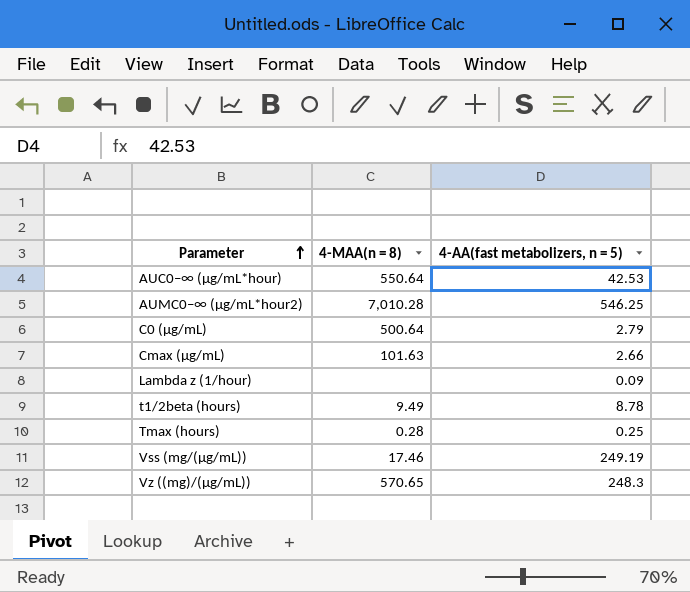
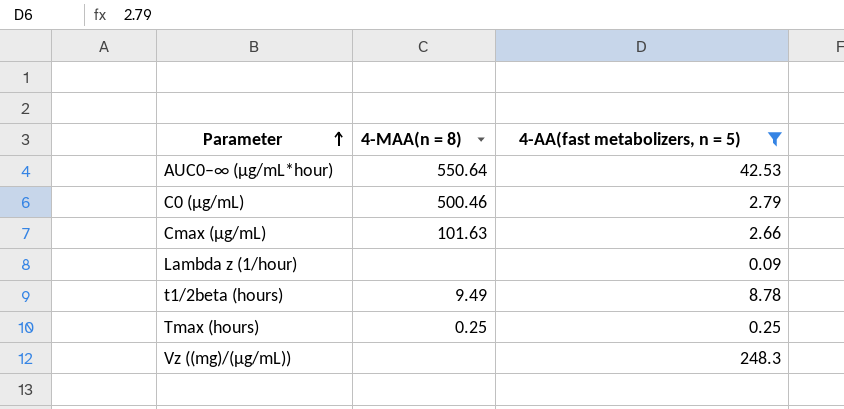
filter: none -> 4-AA(fast metabolizers, n = 5) <= 248.3
C0 (μg/mL) | 4-MAA(n = 8): 500.64 -> 500.46
Tmax (hours) | 4-MAA(n = 8): 0.28 -> 0.25
Vz ((mg)/(μg/mL)) | 4-MAA(n = 8): 570.65 -> none

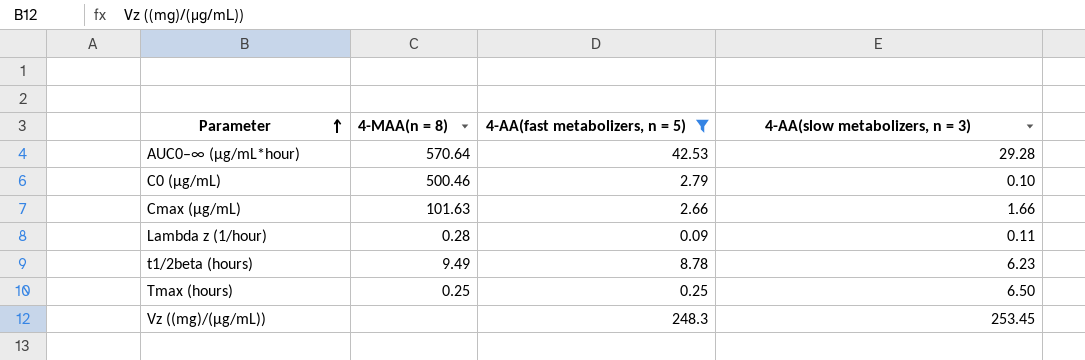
column 4-AA(slow metabolizers, n = 3) | position: none -> 4
AUC0–∞ (μg/mL*hour) | 4-MAA(n = 8): 550.64 -> 570.64
Lambda z (1/hour) | 4-MAA(n = 8): none -> 0.28

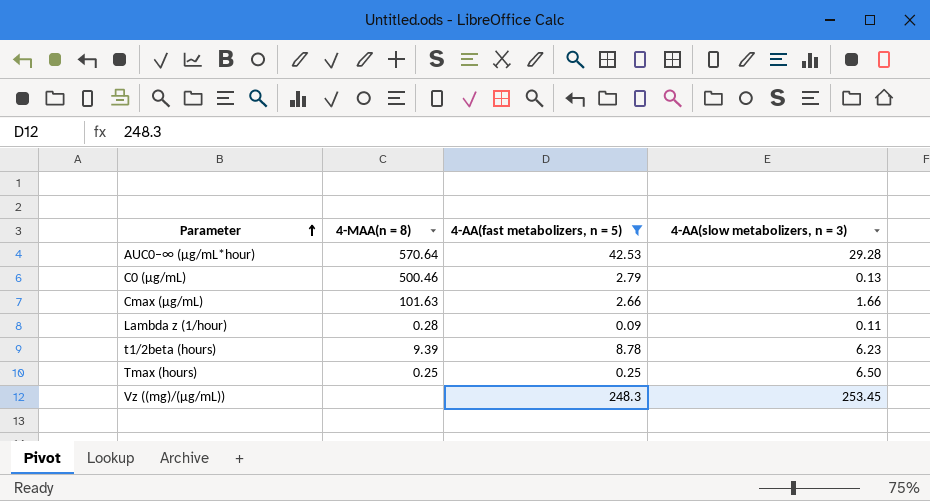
C0 (μg/mL) | 4-AA(slow metabolizers, n = 3): 0.10 -> 0.13
t1/2beta (hours) | 4-MAA(n = 8): 9.49 -> 9.39

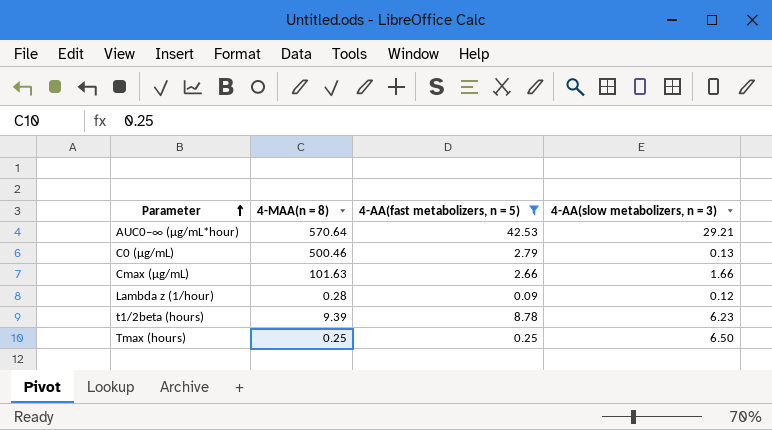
row Vz ((mg)/(μg/mL)): none | 248.3 | 253.45 -> none
AUC0–∞ (μg/mL*hour) | 4-AA(slow metabolizers, n = 3): 29.28 -> 29.21
Lambda z (1/hour) | 4-AA(slow metabolizers, n = 3): 0.11 -> 0.12

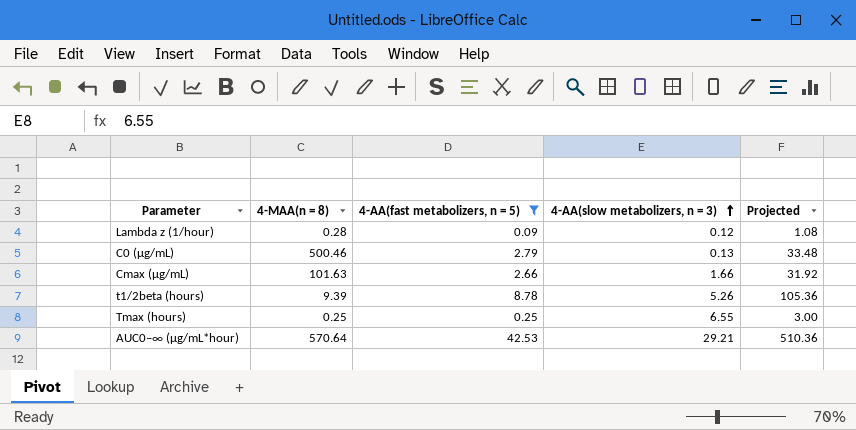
row order: Parameter ascending -> 4-AA(slow metabolizers, n = 3) ascending
column Projected | formula: none -> [4-AA(fast metabolizers, n = 5)] * 12
t1/2beta (hours) | 4-AA(slow metabolizers, n = 3): 6.23 -> 5.26
Tmax (hours) | 4-AA(slow metabolizers, n = 3): 6.50 -> 6.55

